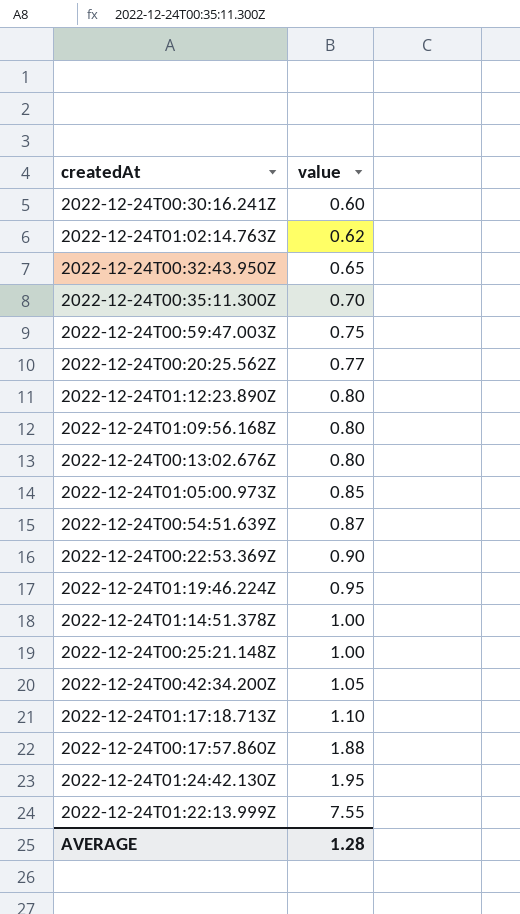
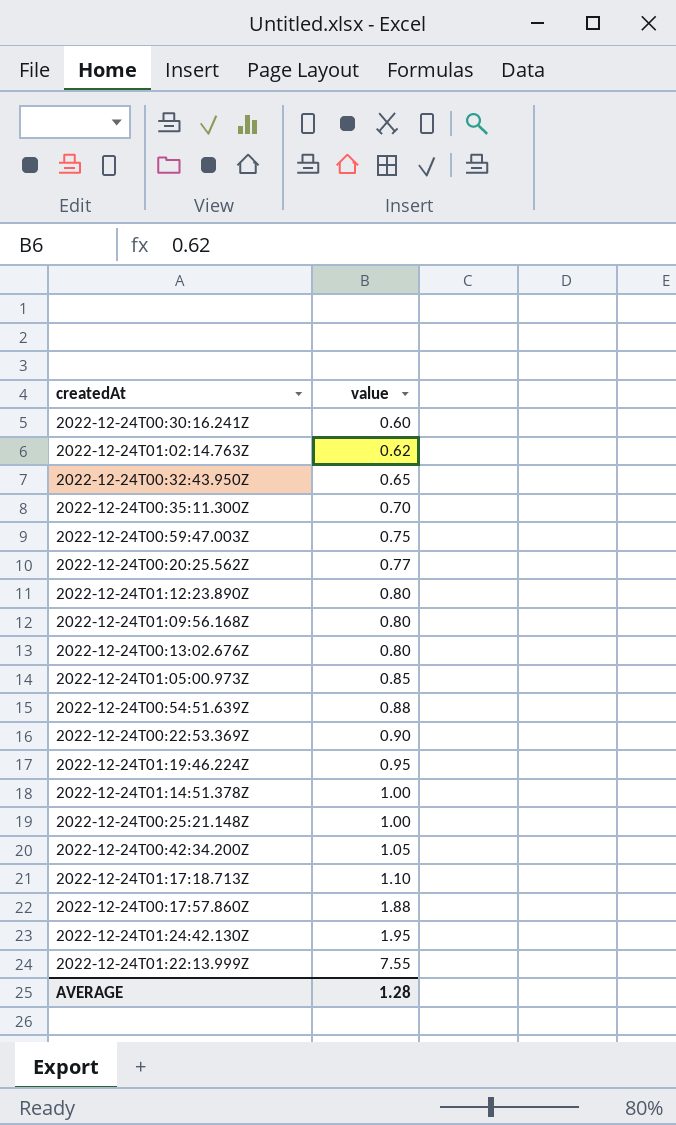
2022-12-24T00:54:51.639Z | value: 0.87 -> 0.88

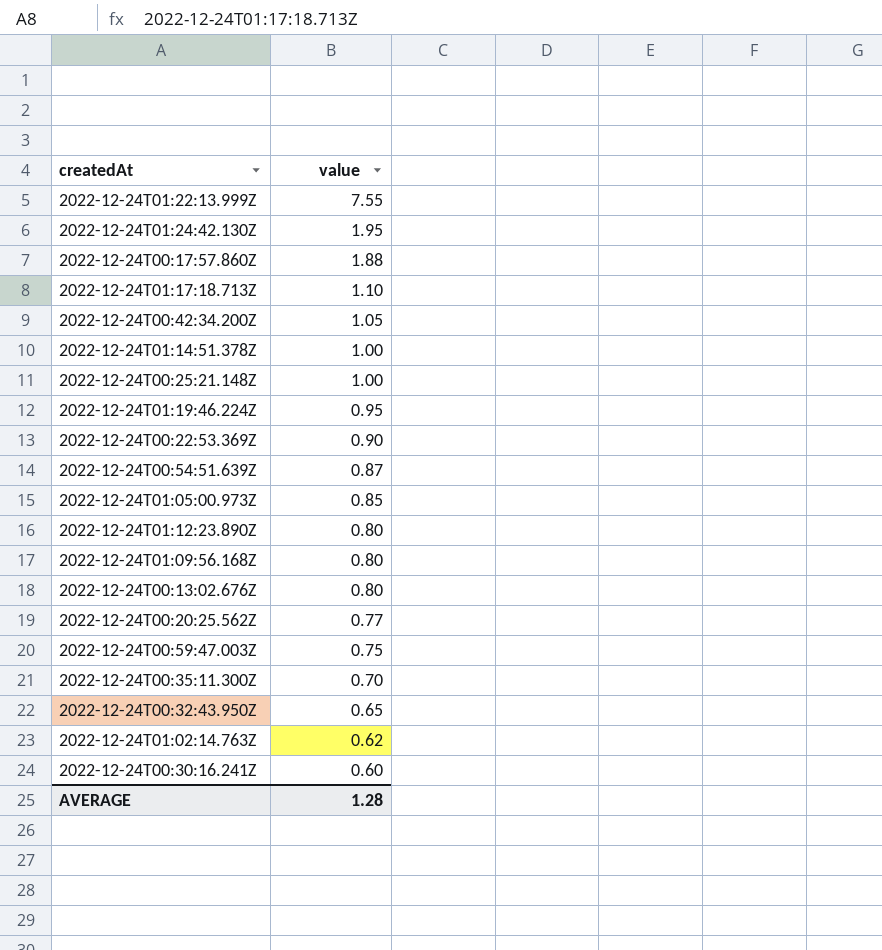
row order: value ascending -> value descending
2022-12-24T00:54:51.639Z | value: 0.88 -> 0.87

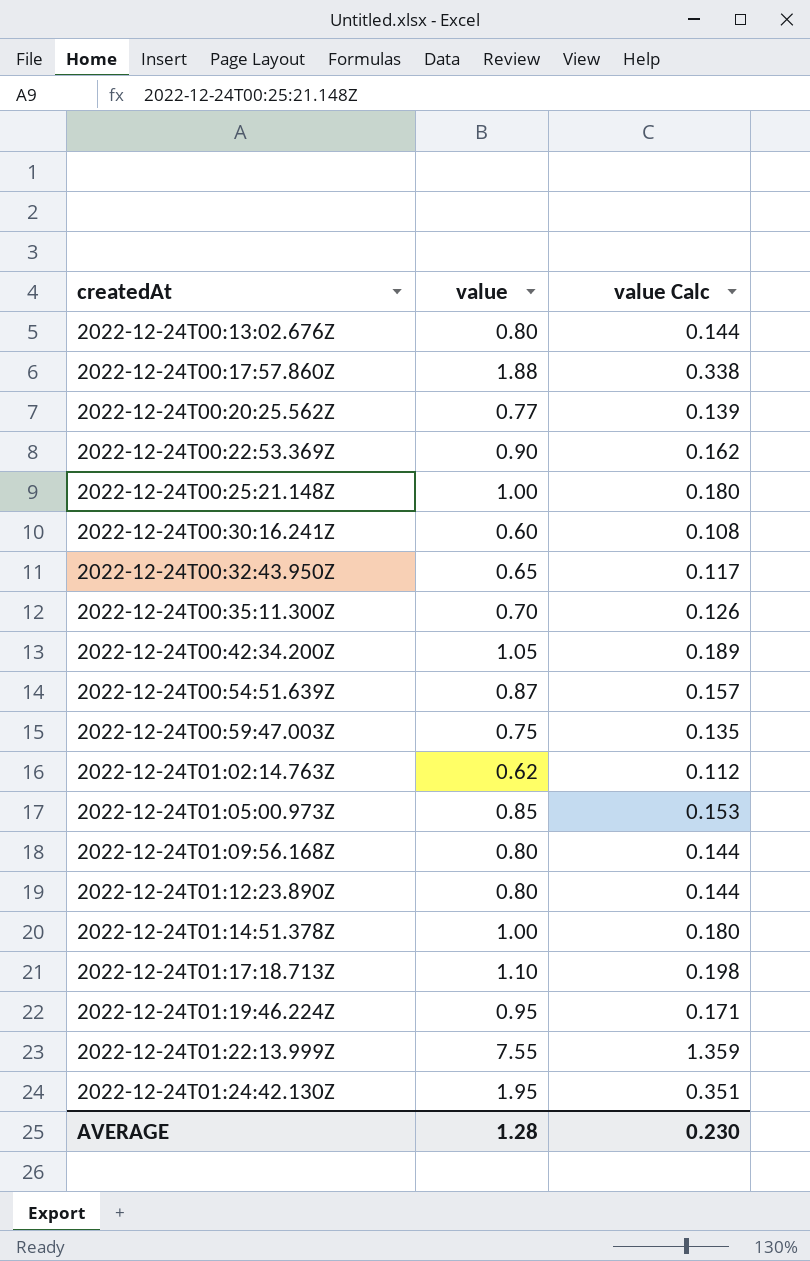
row order: value descending -> createdAt ascending
column value Calc | formula: none -> [value] * 0.18

